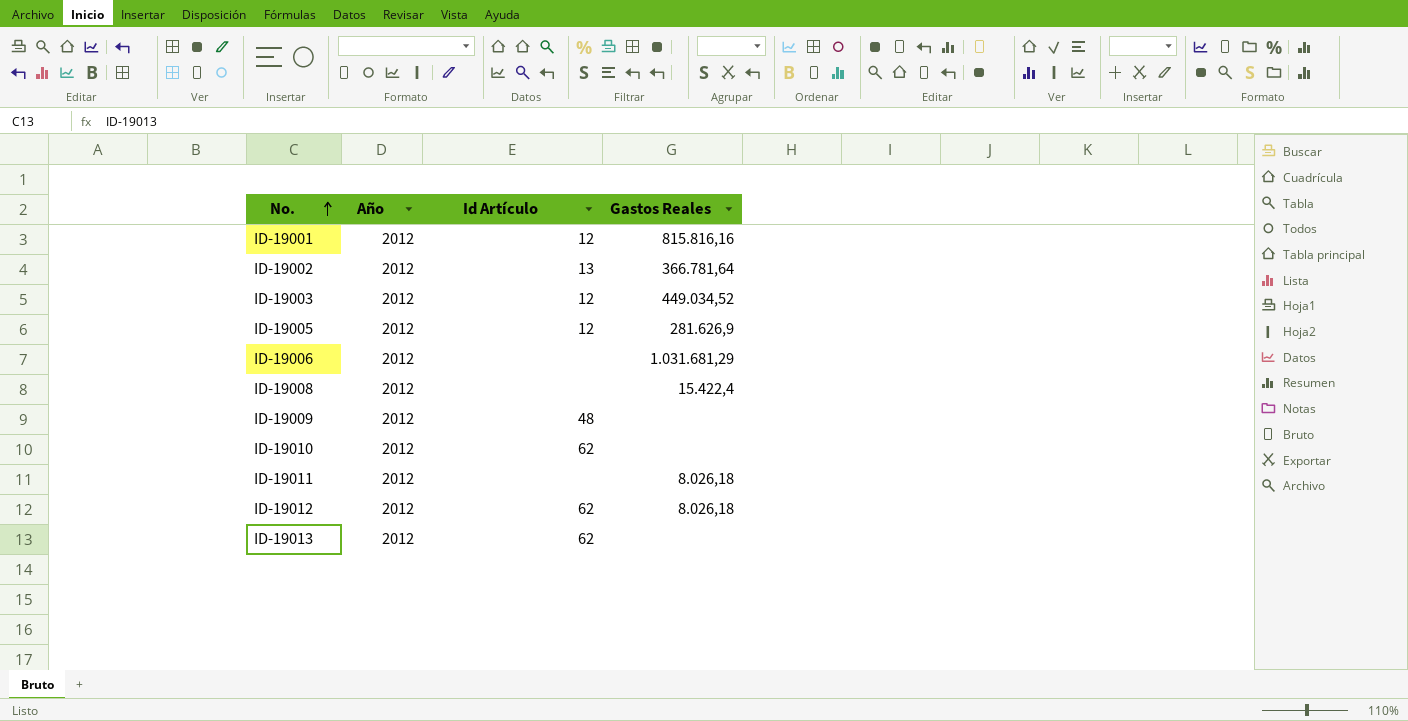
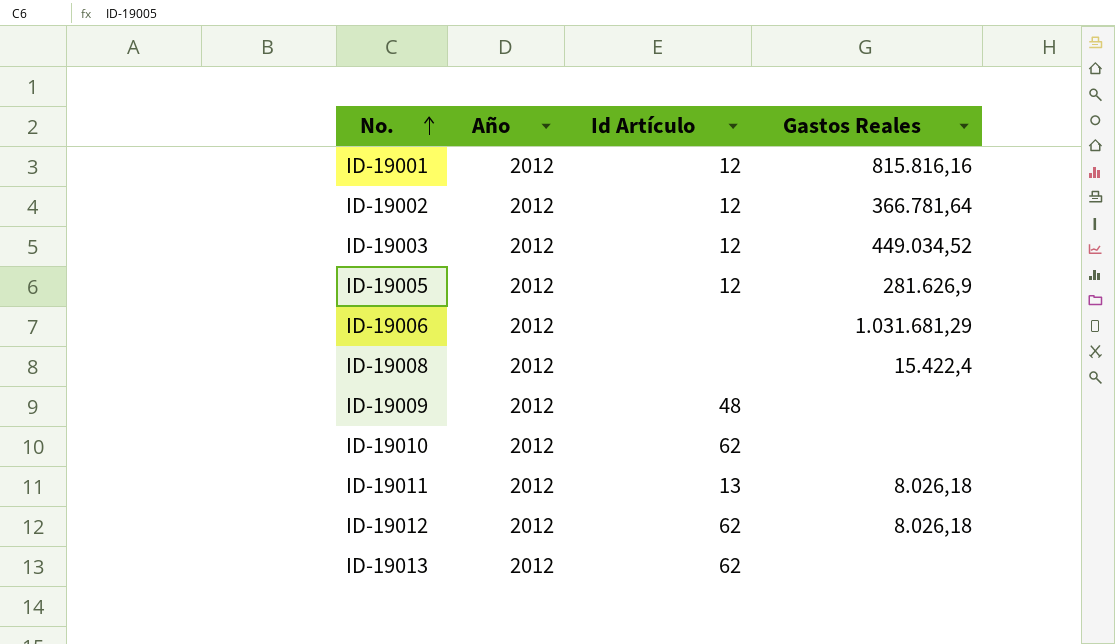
ID-19002 | Id Artículo: 13 -> 12
ID-19011 | Id Artículo: none -> 13

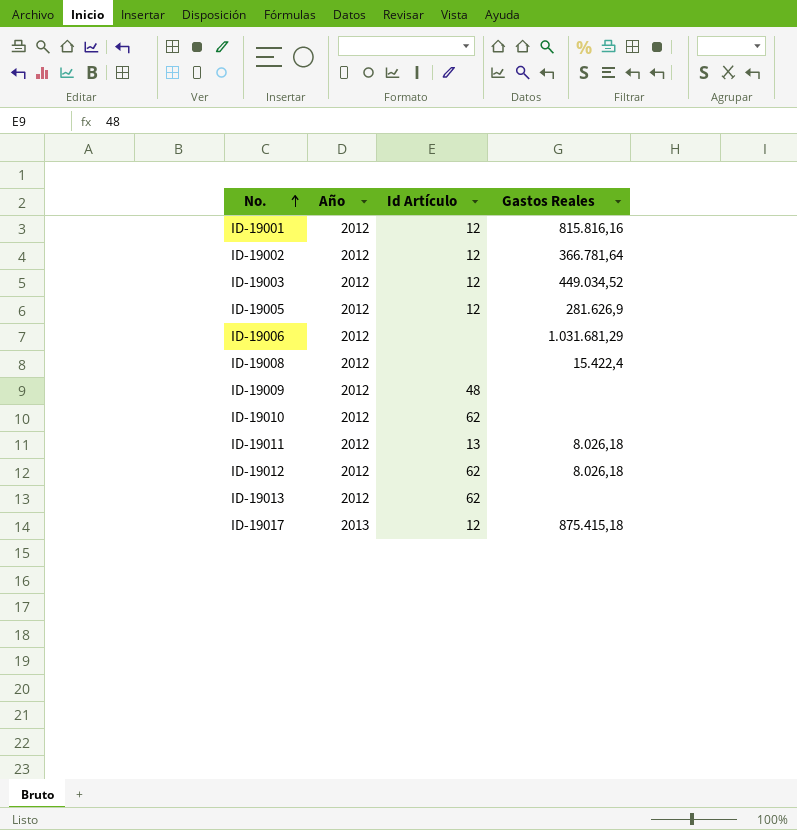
row ID-19017: none -> 2013 | 12 | 875.415,18

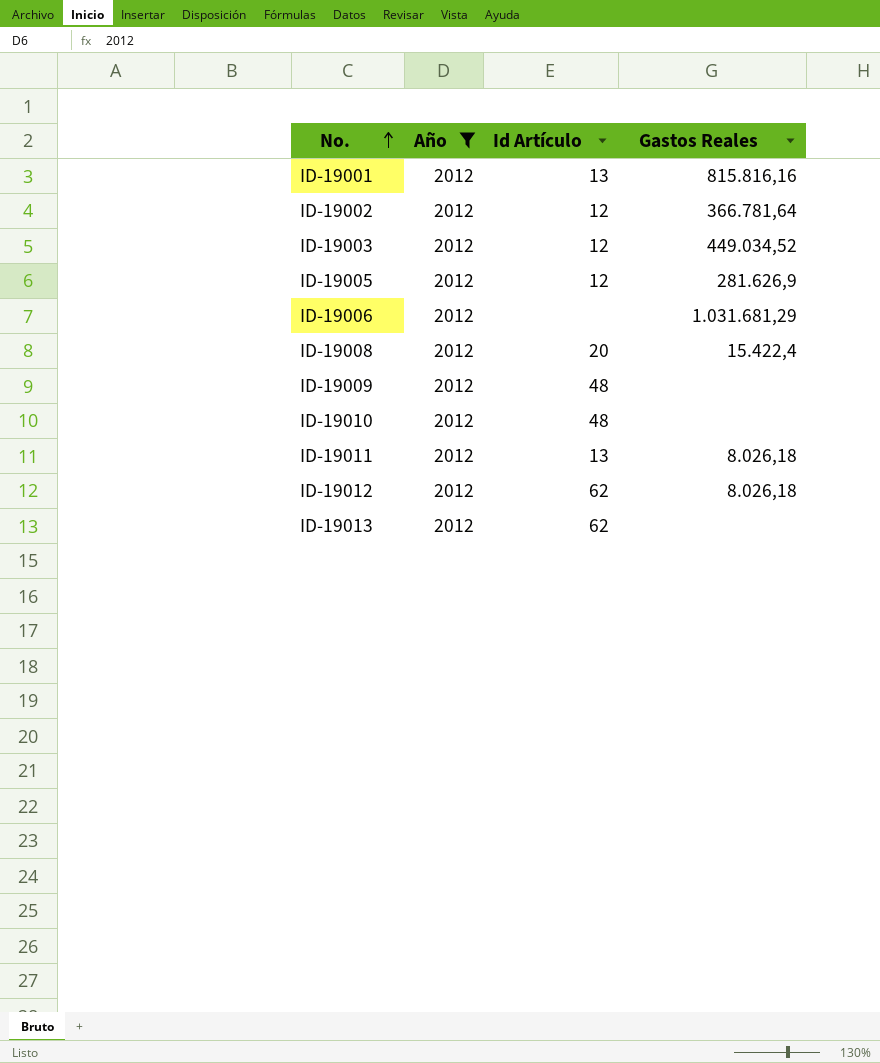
filter: none -> Año = 2012
ID-19001 | Id Artículo: 12 -> 13
ID-19008 | Id Artículo: none -> 20
ID-19010 | Id Artículo: 62 -> 48

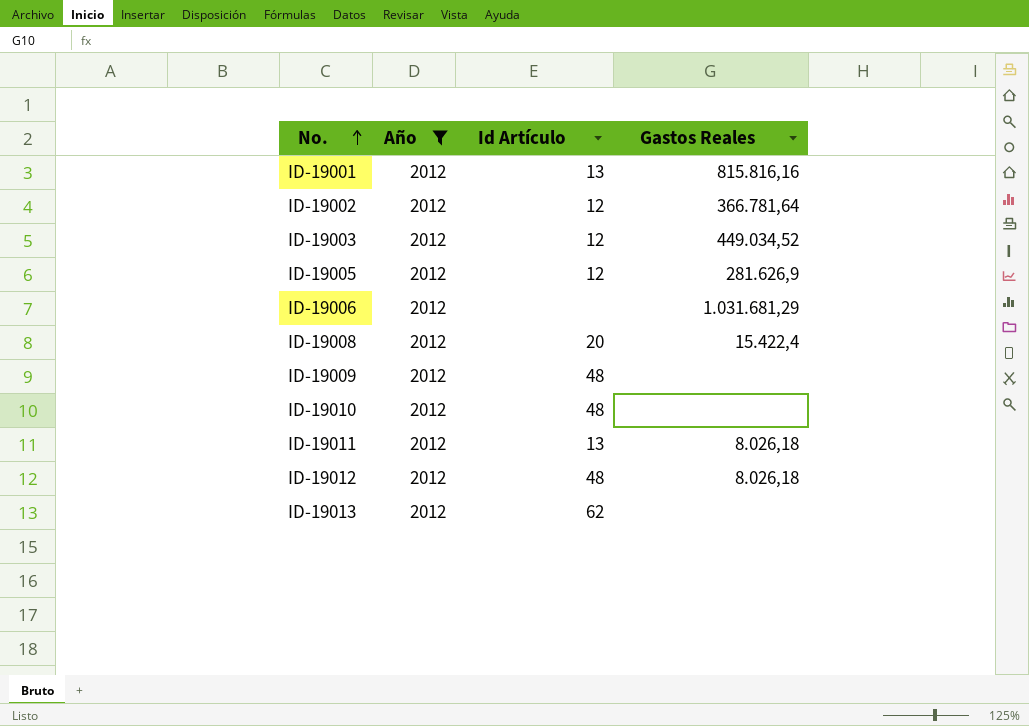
ID-19012 | Id Artículo: 62 -> 48

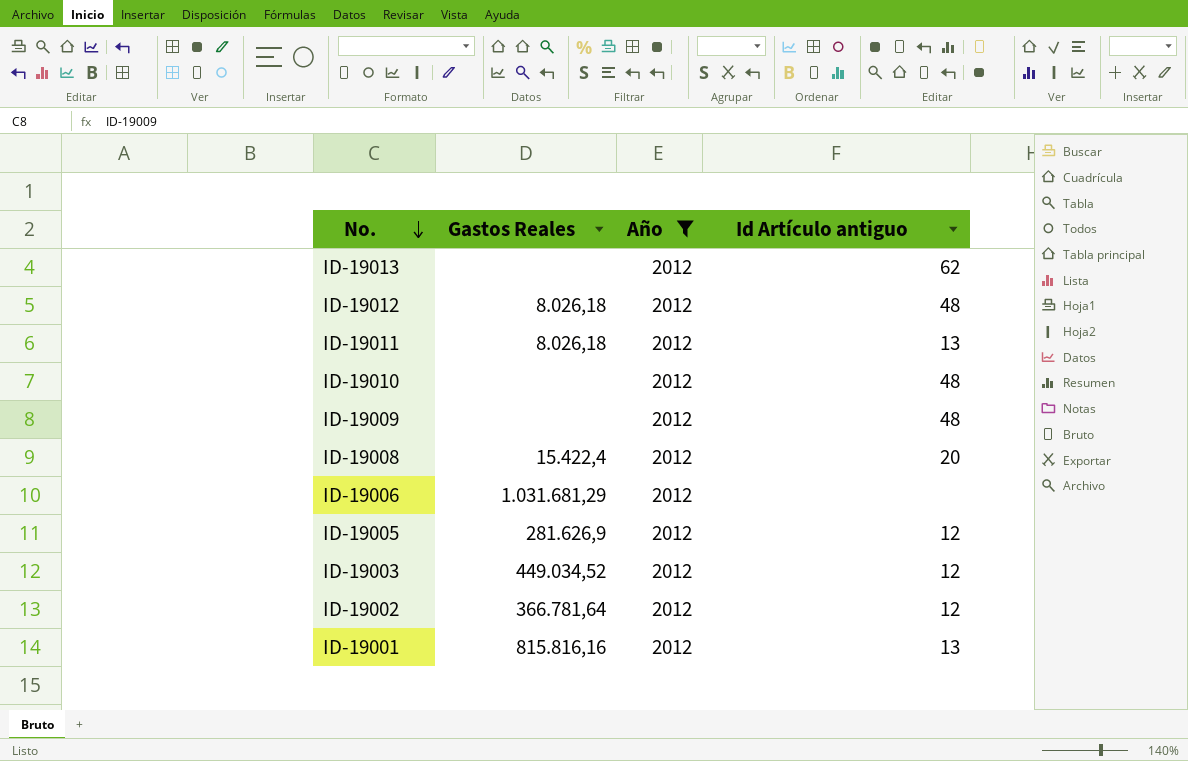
row order: No. ascending -> No. descending
column Gastos Reales | position: 4 -> 2
column name: Id Artículo -> Id Artículo antiguo

